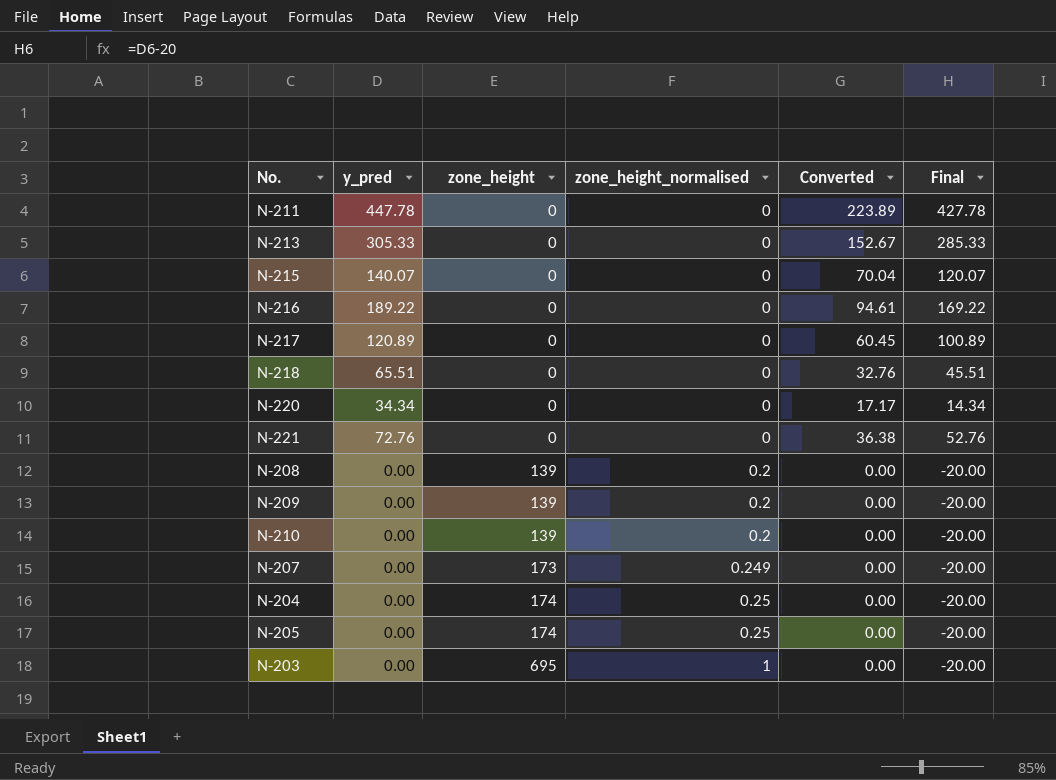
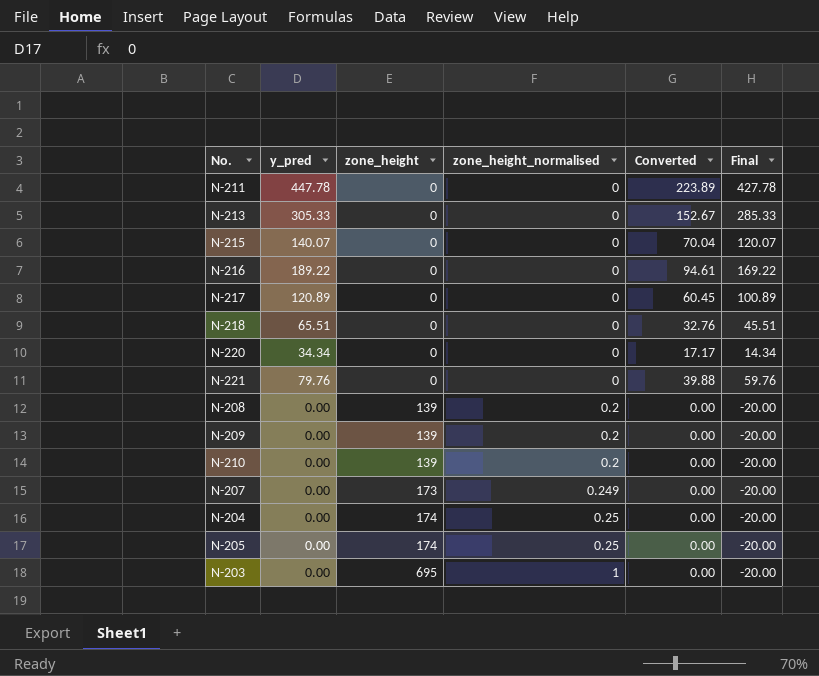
N-221 | y_pred: 72.76 -> 79.76
N-221 | Converted: 36.38 -> 39.88
N-221 | Final: 52.76 -> 59.76

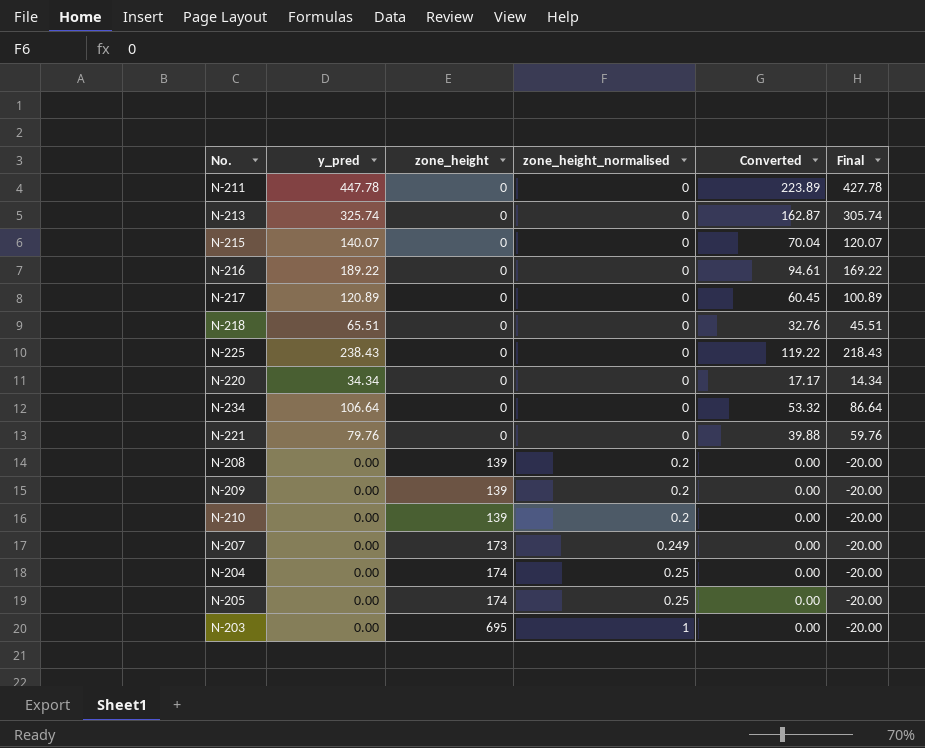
N-213 | y_pred: 305.33 -> 325.74
N-213 | Converted: 152.67 -> 162.87
N-213 | Final: 285.33 -> 305.74
row N-225: none -> 238.43 | 0 | 0 | 119.22 | 218.43
row N-234: none -> 106.64 | 0 | 0 | 53.32 | 86.64

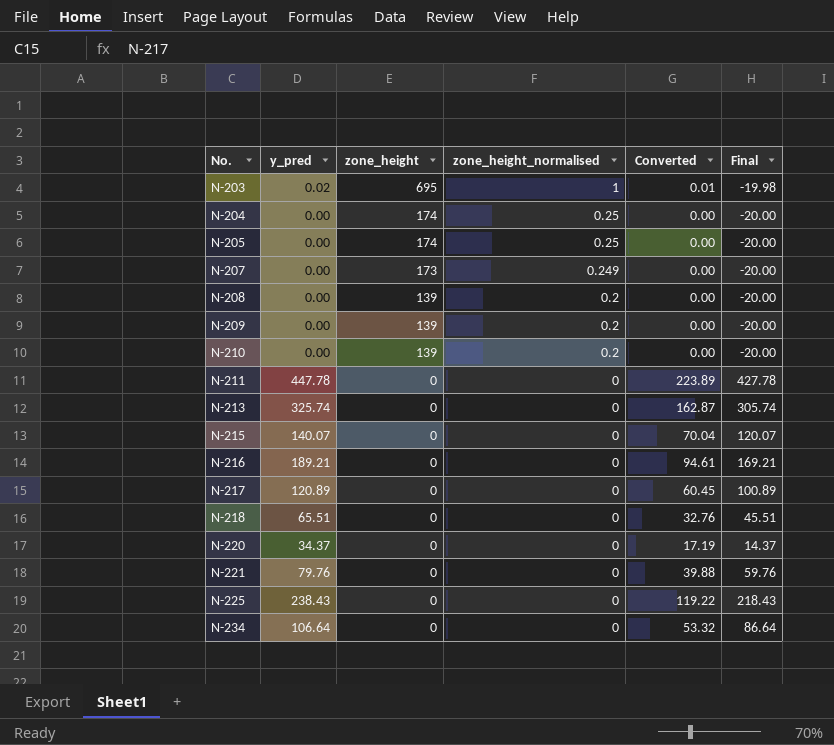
row order: zone_height ascending -> No. ascending
N-203 | y_pred: 0.00 -> 0.02
N-203 | Converted: 0.00 -> 0.01
N-203 | Final: -20.00 -> -19.98
N-216 | y_pred: 189.22 -> 189.21
N-216 | Final: 169.22 -> 169.21
N-220 | y_pred: 34.34 -> 34.37
N-220 | Converted: 17.17 -> 17.19
N-220 | Final: 14.34 -> 14.37

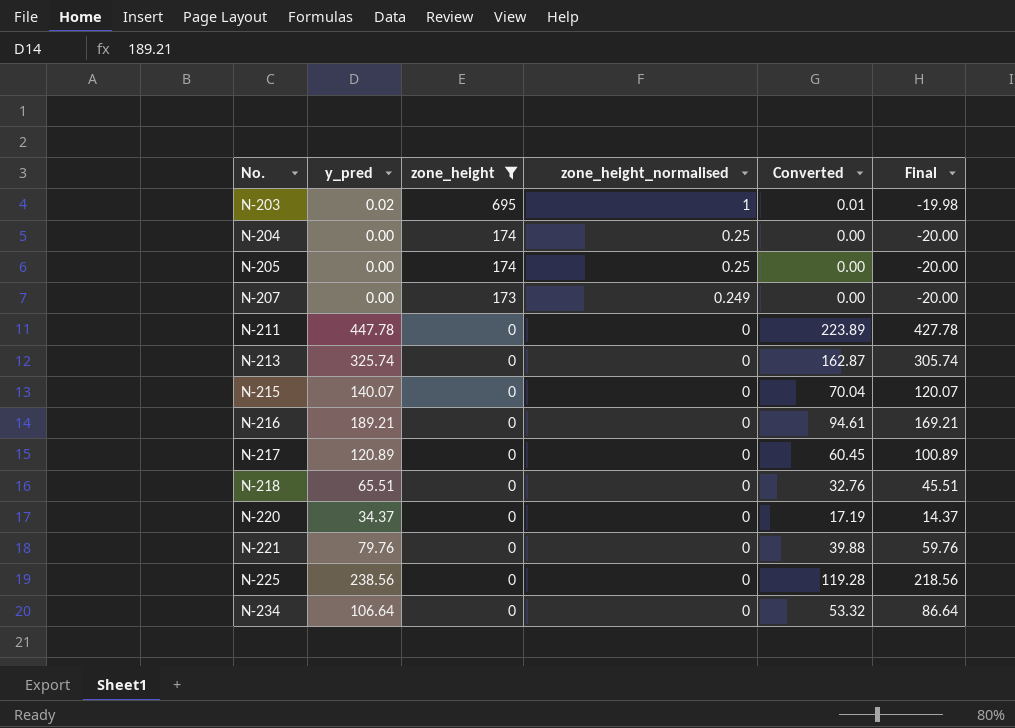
filter: none -> zone_height != 139
N-225 | y_pred: 238.43 -> 238.56
N-225 | Converted: 119.22 -> 119.28
N-225 | Final: 218.43 -> 218.56

